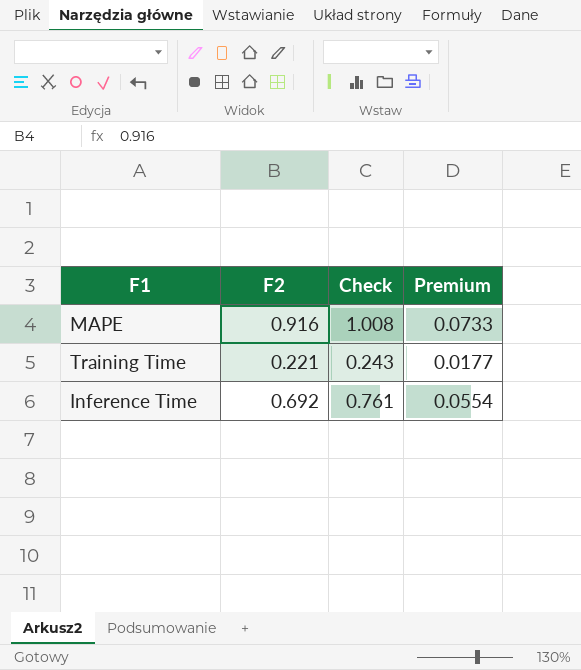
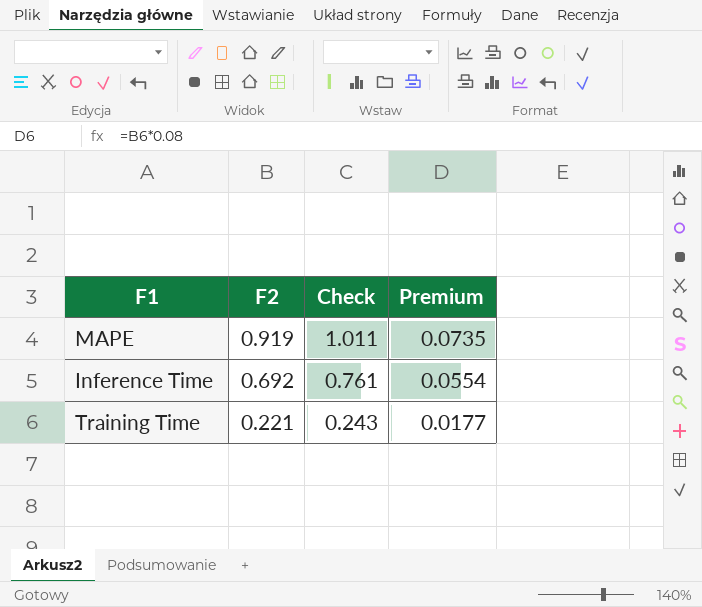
row order: none -> F2 descending
MAPE | F2: 0.916 -> 0.919
MAPE | Check: 1.008 -> 1.011
MAPE | Premium: 0.0733 -> 0.0735

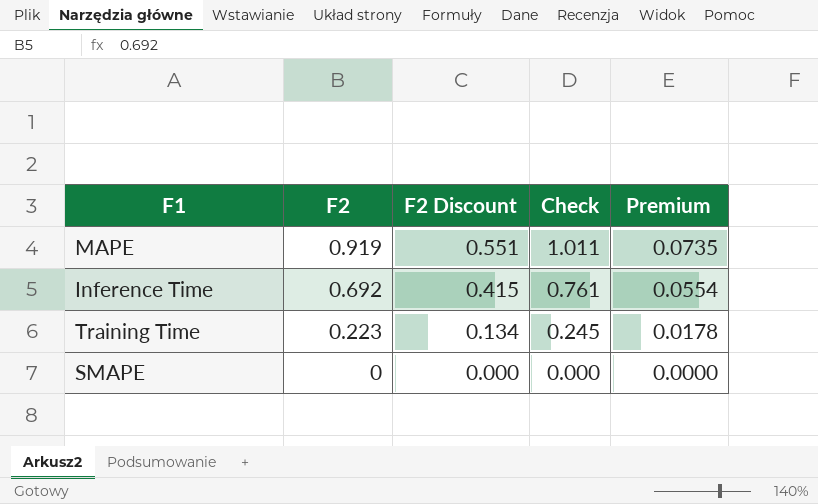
column F2 Discount | formula: none -> [F2] * 0.6
Training Time | F2: 0.221 -> 0.223
Training Time | Check: 0.243 -> 0.245
Training Time | Premium: 0.0177 -> 0.0178
row SMAPE: none -> 0 | 0.000 | 0.000 | 0.0000

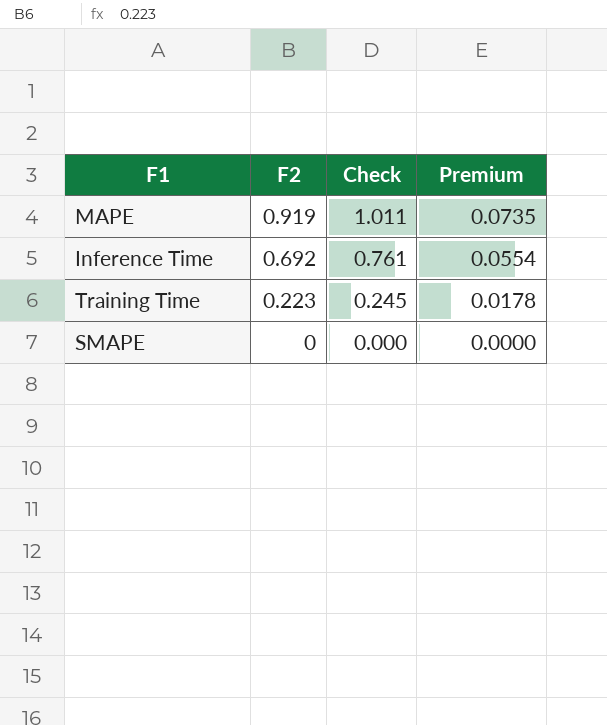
column F2 Discount | formula: [F2] * 0.6 -> none

